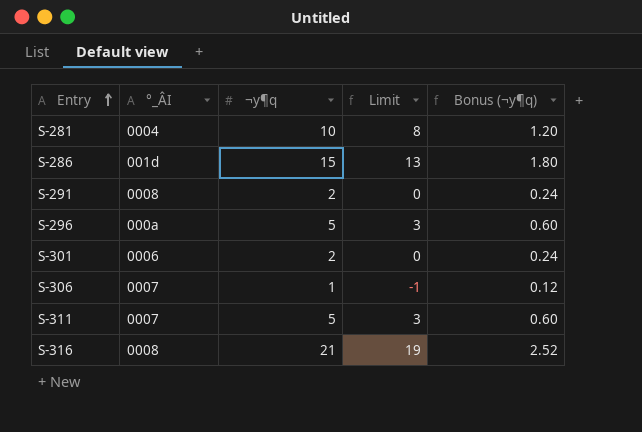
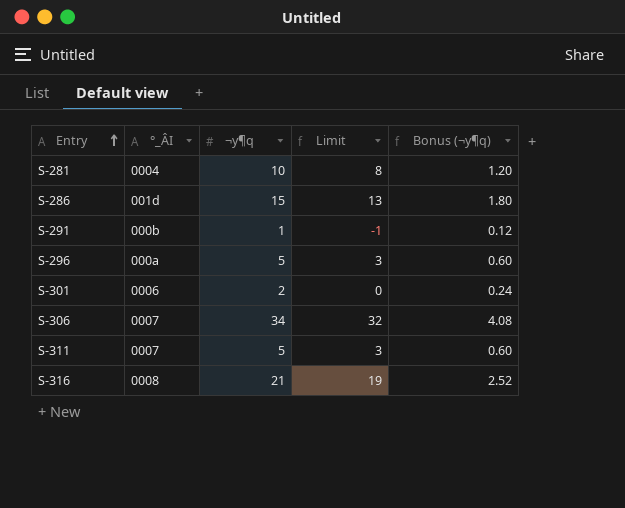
S-291 | °_ÂI: 0008 -> 000b
S-291 | ¬y¶q: 2 -> 1
S-291 | Limit: 0 -> -1
S-291 | Bonus (¬y¶q): 0.24 -> 0.12
S-306 | ¬y¶q: 1 -> 34
S-306 | Limit: -1 -> 32
S-306 | Bonus (¬y¶q): 0.12 -> 4.08

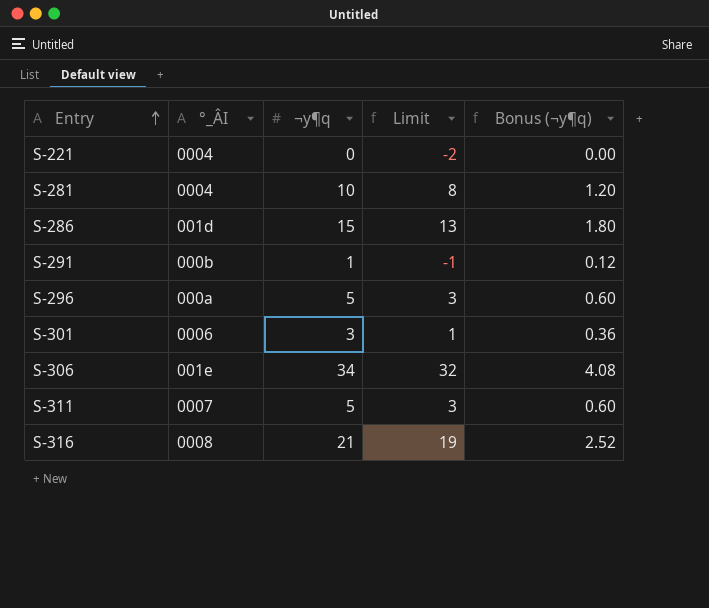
row S-221: none -> 0004 | 0 | -2 | 0.00
S-301 | ¬y¶q: 2 -> 3
S-301 | Limit: 0 -> 1
S-301 | Bonus (¬y¶q): 0.24 -> 0.36
S-306 | °_ÂI: 0007 -> 001e

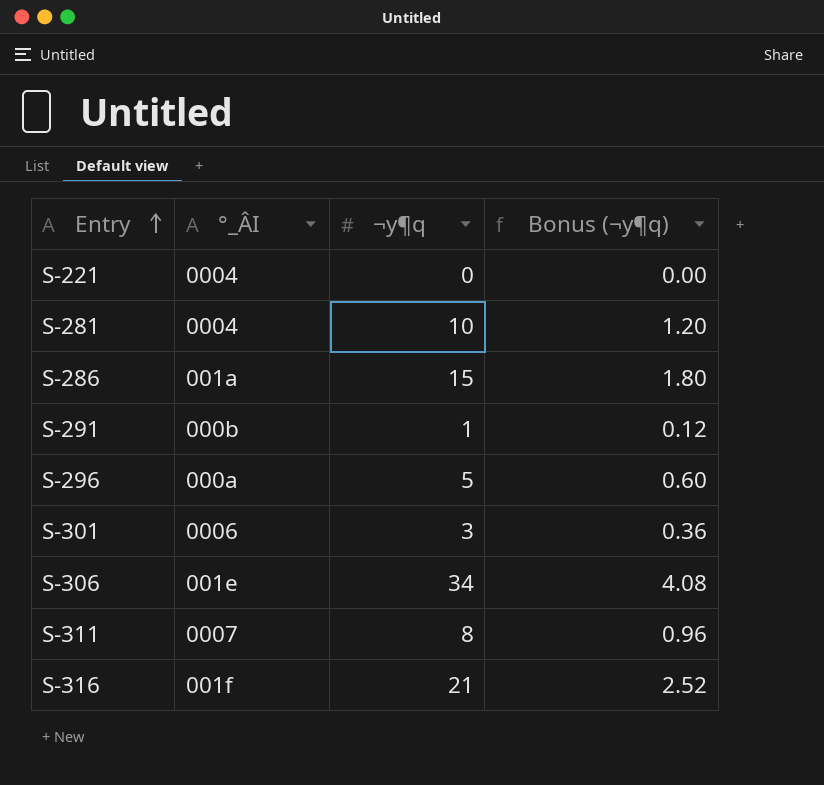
column Limit | formula: [¬y¶q] - 2 -> none
S-286 | °_ÂI: 001d -> 001a
S-311 | ¬y¶q: 5 -> 8
S-311 | Bonus (¬y¶q): 0.60 -> 0.96
S-316 | °_ÂI: 0008 -> 001f

